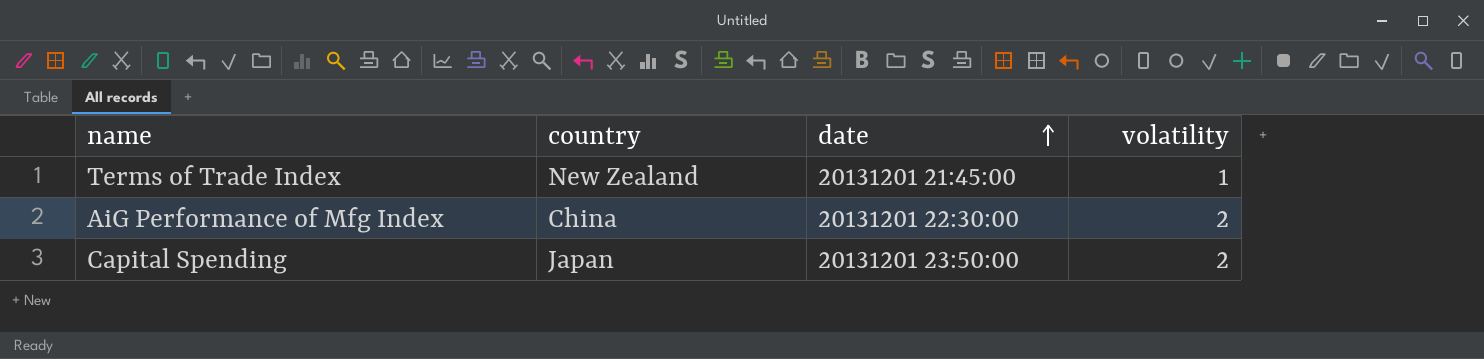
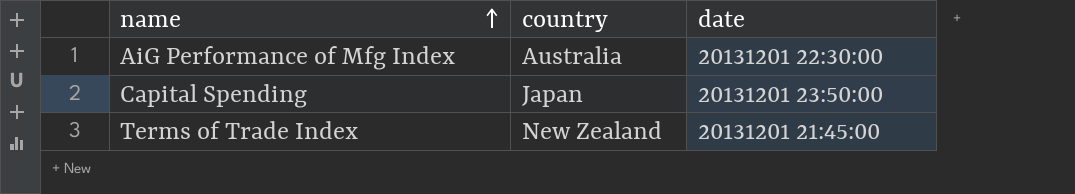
row order: date ascending -> name ascending
column volatility | position: 4 -> none
AiG Performance of Mfg Index | country: China -> Australia

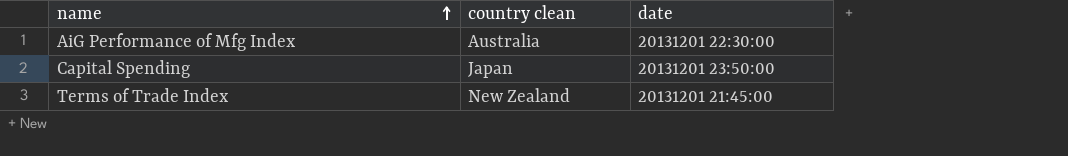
column name: country -> country clean

